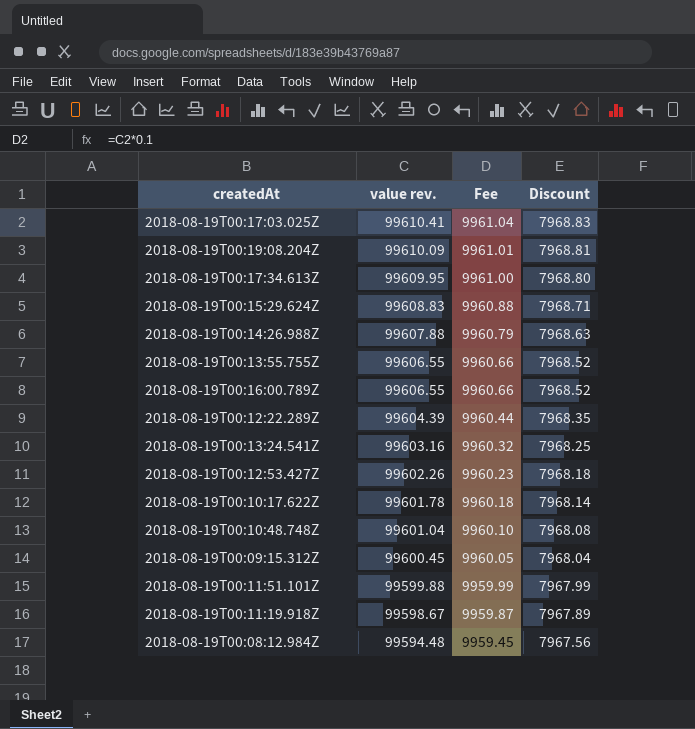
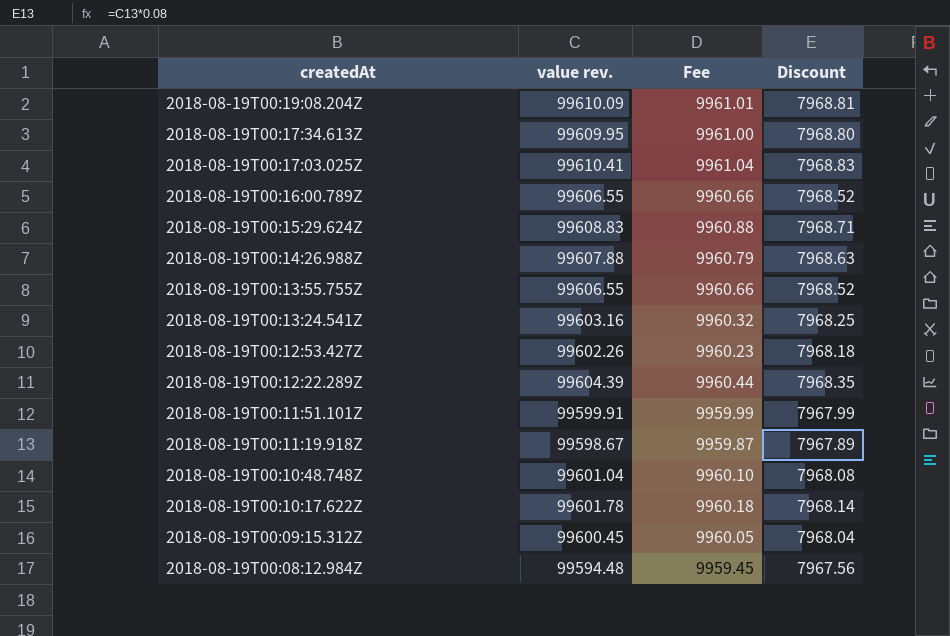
row order: value rev. descending -> createdAt descending
2018-08-19T00:11:51.101Z | value rev.: 99599.88 -> 99599.91

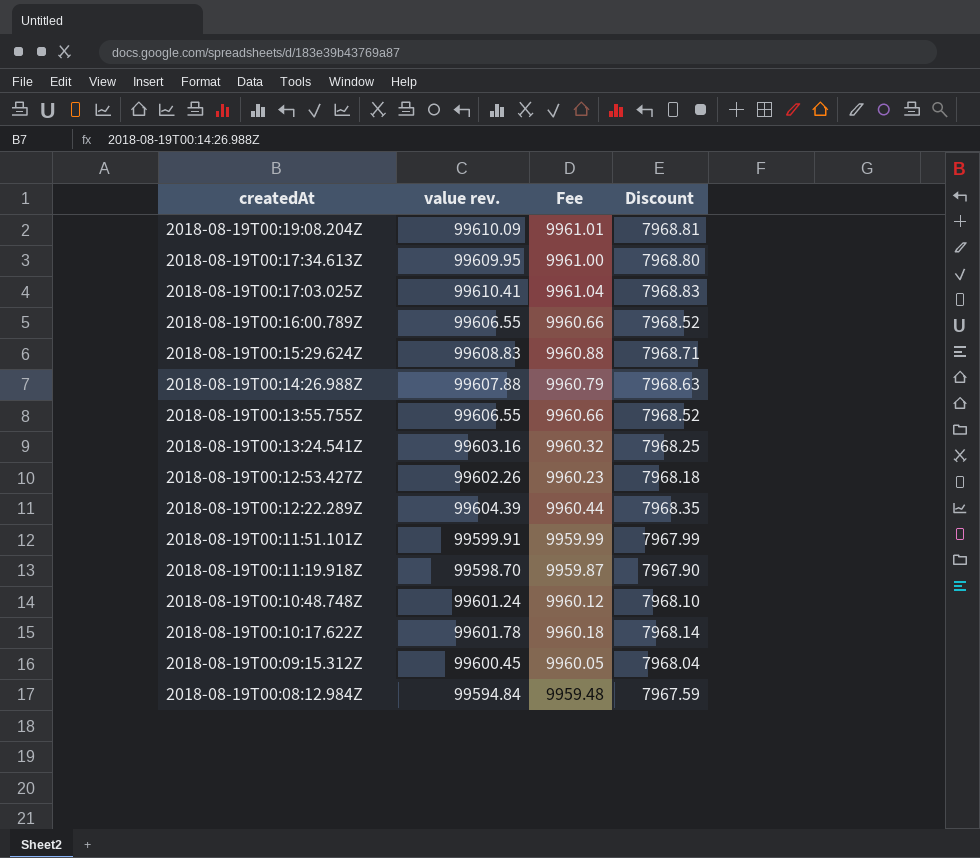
2018-08-19T00:11:19.918Z | value rev.: 99598.67 -> 99598.70
2018-08-19T00:11:19.918Z | Discount: 7967.89 -> 7967.90
2018-08-19T00:10:48.748Z | value rev.: 99601.04 -> 99601.24
2018-08-19T00:10:48.748Z | Fee: 9960.10 -> 9960.12
2018-08-19T00:10:48.748Z | Discount: 7968.08 -> 7968.10
2018-08-19T00:08:12.984Z | value rev.: 99594.48 -> 99594.84
2018-08-19T00:08:12.984Z | Fee: 9959.45 -> 9959.48
2018-08-19T00:08:12.984Z | Discount: 7967.56 -> 7967.59

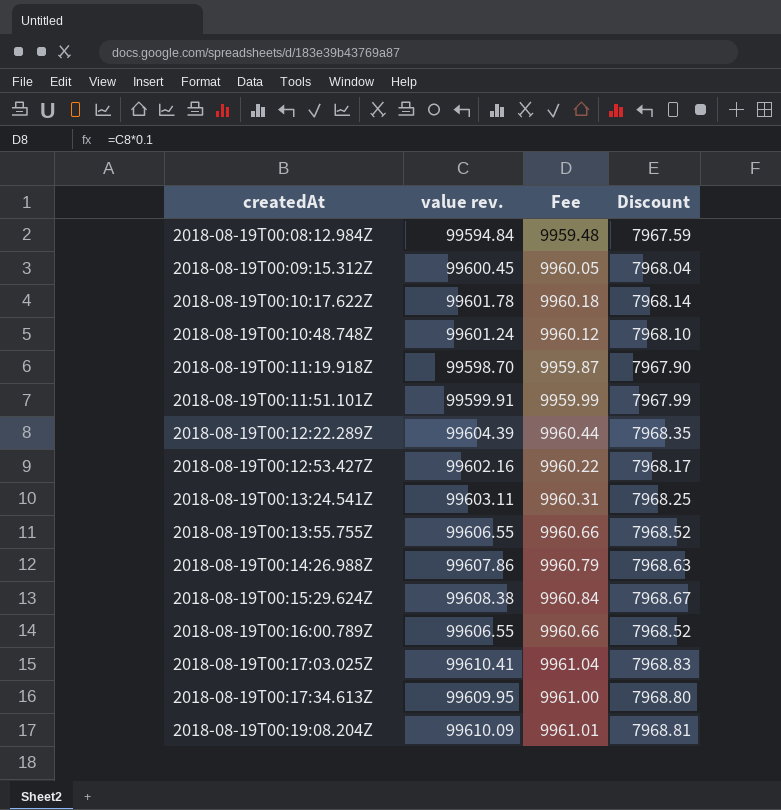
row order: createdAt descending -> createdAt ascending
2018-08-19T00:12:53.427Z | value rev.: 99602.26 -> 99602.16
2018-08-19T00:12:53.427Z | Fee: 9960.23 -> 9960.22
2018-08-19T00:12:53.427Z | Discount: 7968.18 -> 7968.17
2018-08-19T00:13:24.541Z | value rev.: 99603.16 -> 99603.11
2018-08-19T00:13:24.541Z | Fee: 9960.32 -> 9960.31
2018-08-19T00:14:26.988Z | value rev.: 99607.88 -> 99607.86
2018-08-19T00:15:29.624Z | value rev.: 99608.83 -> 99608.38
2018-08-19T00:15:29.624Z | Fee: 9960.88 -> 9960.84
2018-08-19T00:15:29.624Z | Discount: 7968.71 -> 7968.67

